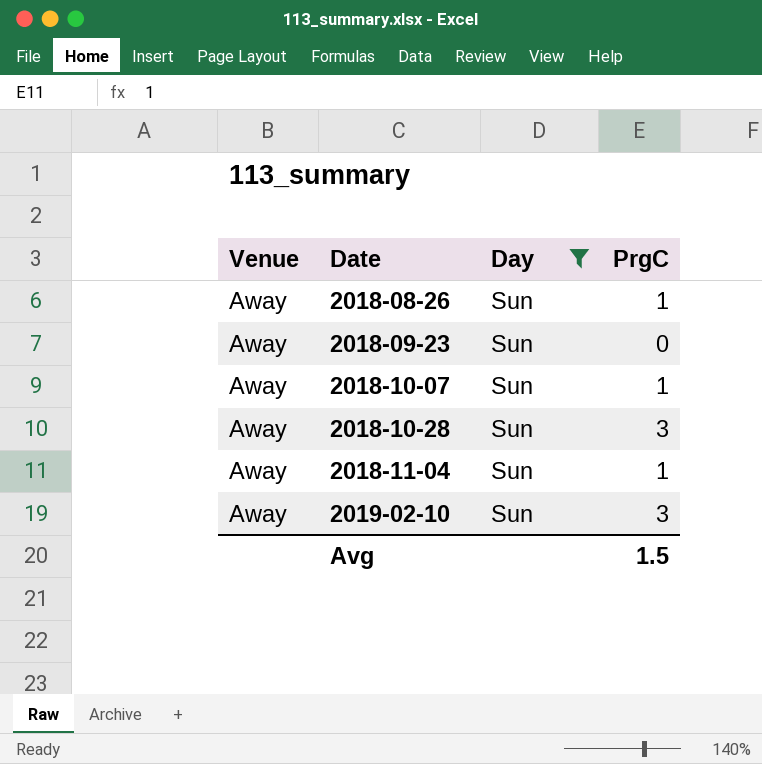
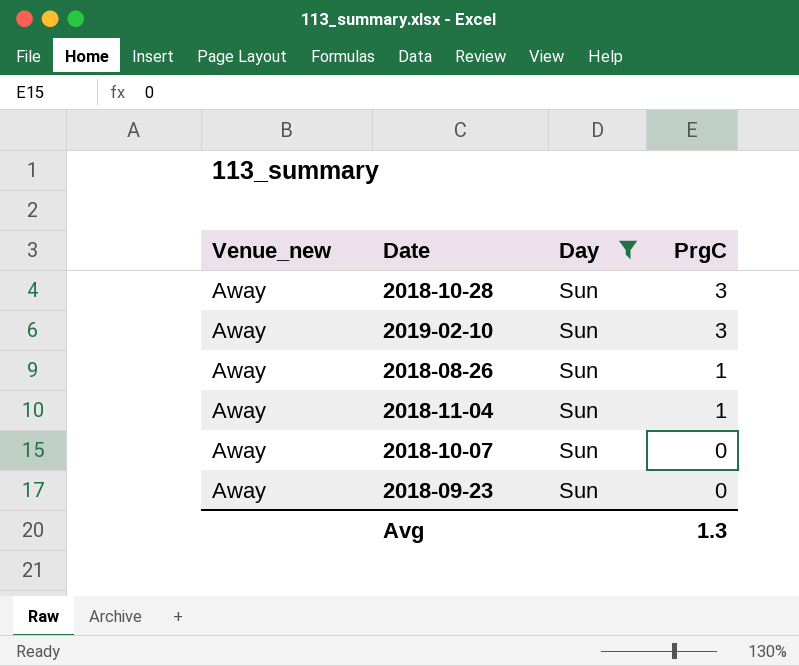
row order: Date ascending -> PrgC descending
column name: Venue -> Venue_new
2018-10-07 | PrgC: 1 -> 0
Avg | PrgC: 1.5 -> 1.3

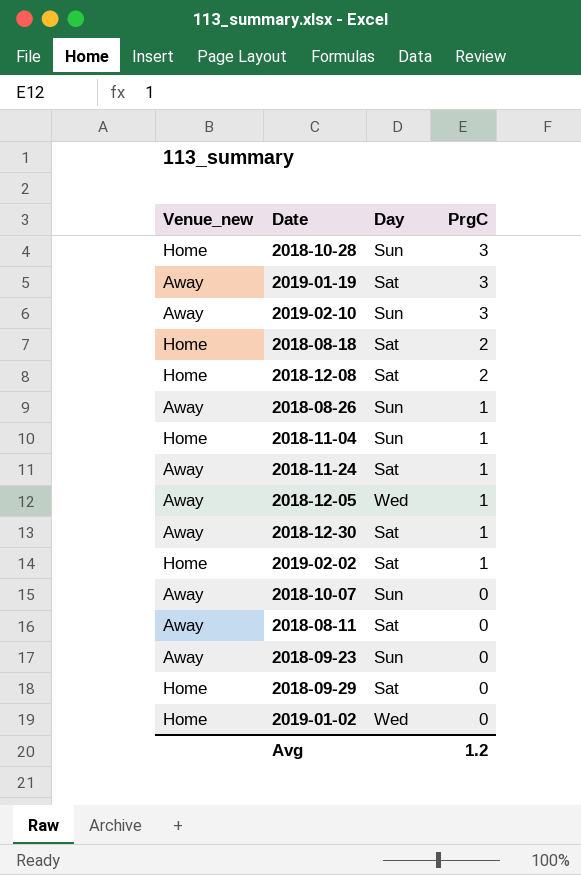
filter: Day = Sun -> none
2018-10-28 | Venue_new: Away -> Home
2018-11-04 | Venue_new: Away -> Home
Avg | PrgC: 1.3 -> 1.2

